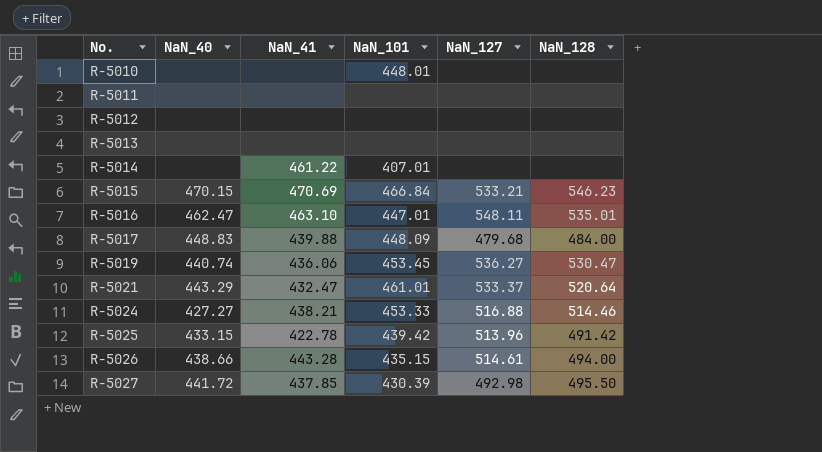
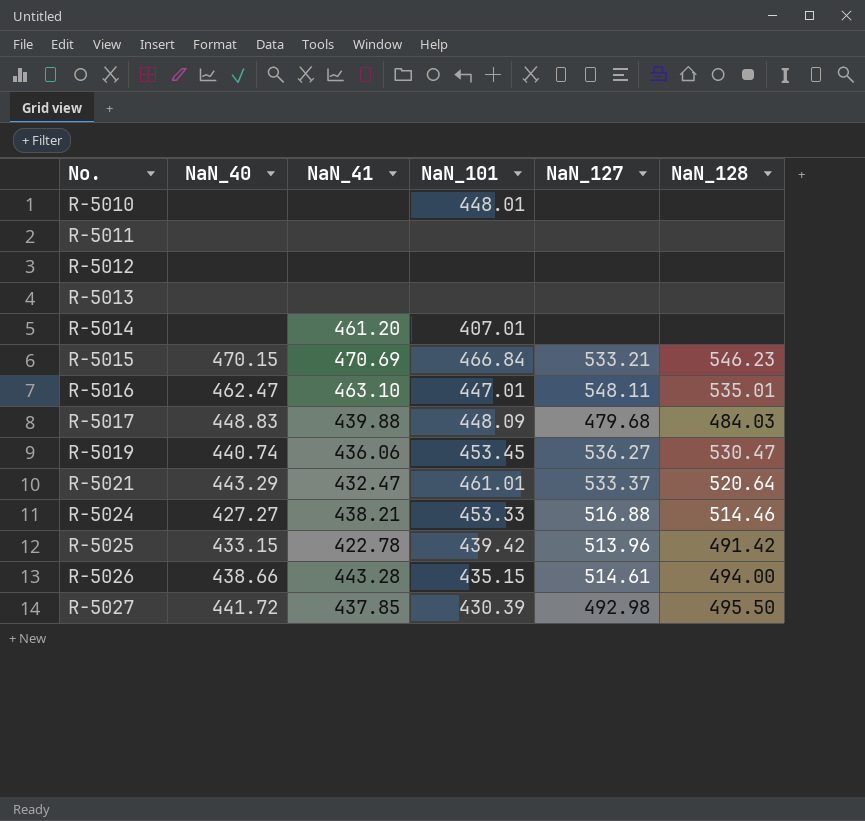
R-5014 | NaN_41: 461.22 -> 461.20
R-5017 | NaN_128: 484.00 -> 484.03

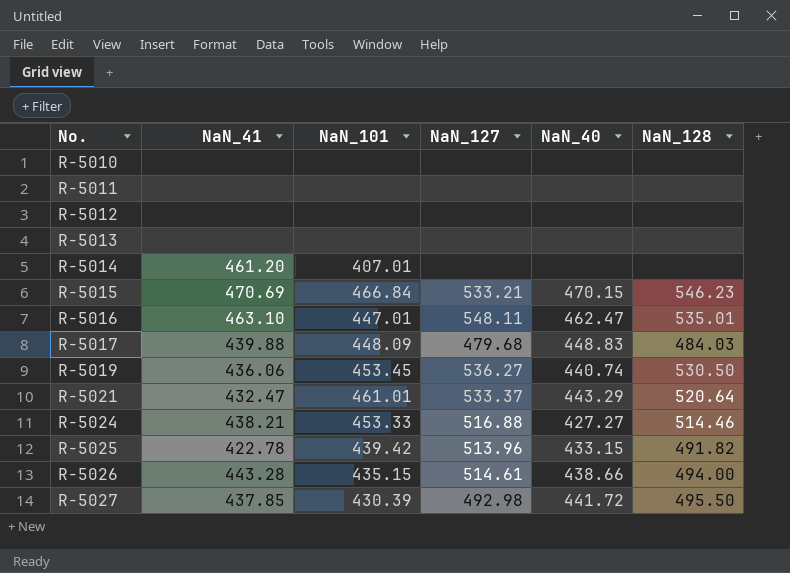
column NaN_40 | position: 2 -> 5
R-5010 | NaN_101: 448.01 -> none
R-5019 | NaN_128: 530.47 -> 530.50
R-5025 | NaN_128: 491.42 -> 491.82

